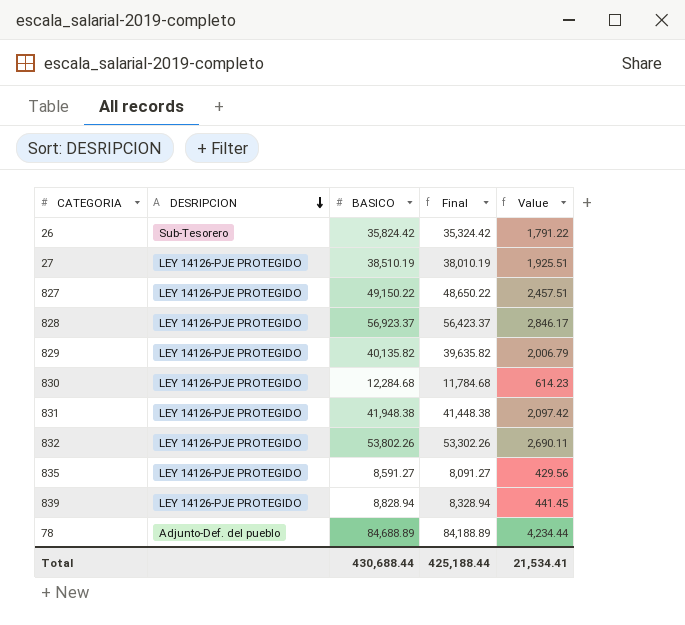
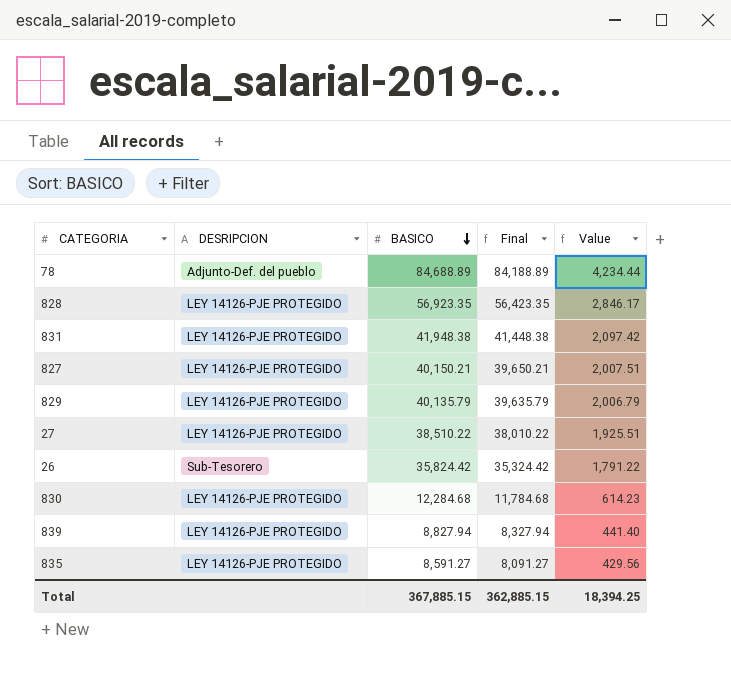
row order: DESRIPCION descending -> BASICO descending
row 832: LEY 14126-PJE PROTEGIDO | 53,802.26 | 53,302.26 | 2,690.11 -> none
828 | BASICO: 56,923.37 -> 56,923.35
828 | Final: 56,423.37 -> 56,423.35
827 | BASICO: 49,150.22 -> 40,150.21
827 | Final: 48,650.22 -> 39,650.21
827 | Value: 2,457.51 -> 2,007.51
829 | BASICO: 40,135.82 -> 40,135.79
829 | Final: 39,635.82 -> 39,635.79
27 | BASICO: 38,510.19 -> 38,510.22
27 | Final: 38,010.19 -> 38,010.22
839 | BASICO: 8,828.94 -> 8,827.94
839 | Final: 8,328.94 -> 8,327.94
839 | Value: 441.45 -> 441.40
Total | BASICO: 430,688.44 -> 367,885.15
Total | Final: 425,188.44 -> 362,885.15
Total | Value: 21,534.41 -> 18,394.25

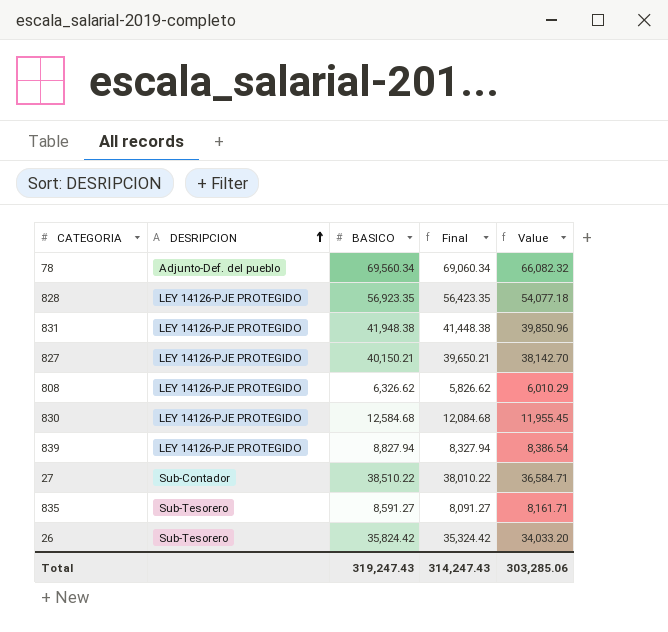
row order: BASICO descending -> DESRIPCION ascending
column Value | formula: [BASICO] * 0.05 -> [BASICO] * 0.95
row 829: LEY 14126-PJE PROTEGIDO | 40,135.79 | 39,635.79 | 2,006.79 -> none
78 | BASICO: 84,688.89 -> 69,560.34
78 | Final: 84,188.89 -> 69,060.34
row 808: none -> LEY 14126-PJE PROTEGIDO | 6,326.62 | 5,826.62 | 6,010.29
830 | BASICO: 12,284.68 -> 12,584.68
830 | Final: 11,784.68 -> 12,084.68
27 | DESRIPCION: LEY 14126-PJE PROTEGIDO -> Sub-Contador
835 | DESRIPCION: LEY 14126-PJE PROTEGIDO -> Sub-Tesorero
Total | BASICO: 367,885.15 -> 319,247.43
Total | Final: 362,885.15 -> 314,247.43
Total | Value: 18,394.25 -> 303,285.06

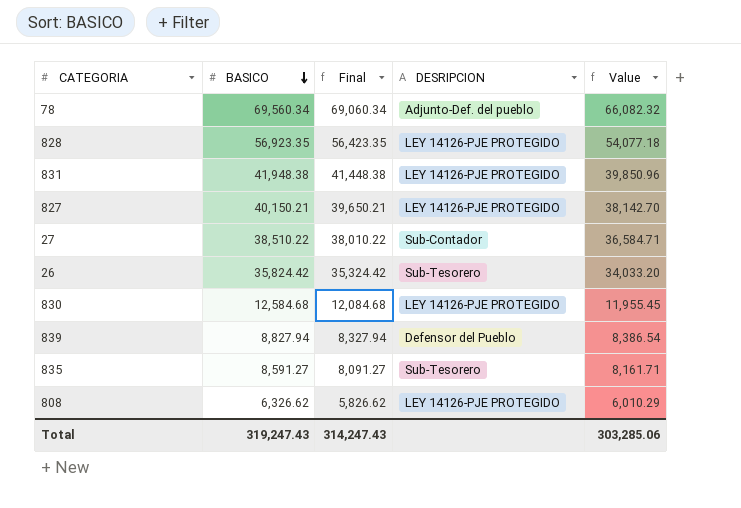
row order: DESRIPCION ascending -> BASICO descending
column DESRIPCION | position: 2 -> 4
839 | DESRIPCION: LEY 14126-PJE PROTEGIDO -> Defensor del Pueblo

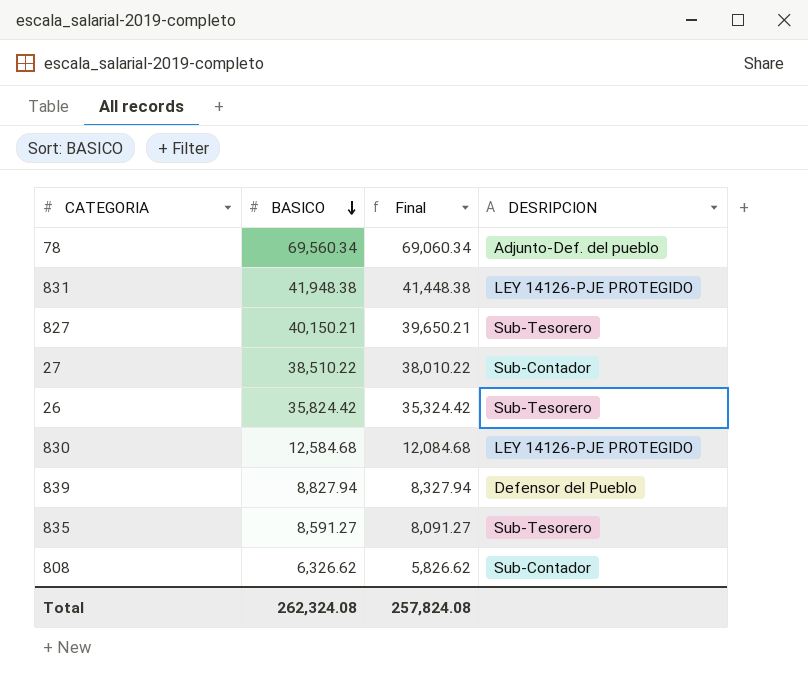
column Value | formula: [BASICO] * 0.95 -> none
row 828: 56,923.35 | 56,423.35 | LEY 14126-PJE PROTEGIDO | 54,077.18 -> none
827 | DESRIPCION: LEY 14126-PJE PROTEGIDO -> Sub-Tesorero
808 | DESRIPCION: LEY 14126-PJE PROTEGIDO -> Sub-Contador
Total | BASICO: 319,247.43 -> 262,324.08
Total | Final: 314,247.43 -> 257,824.08

